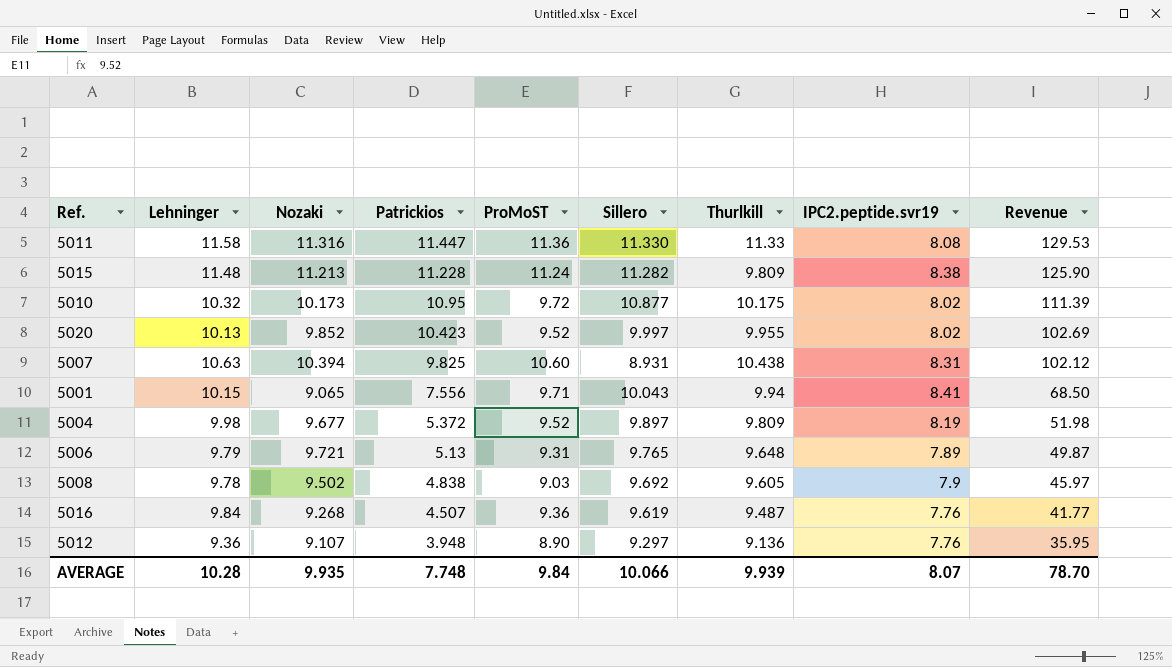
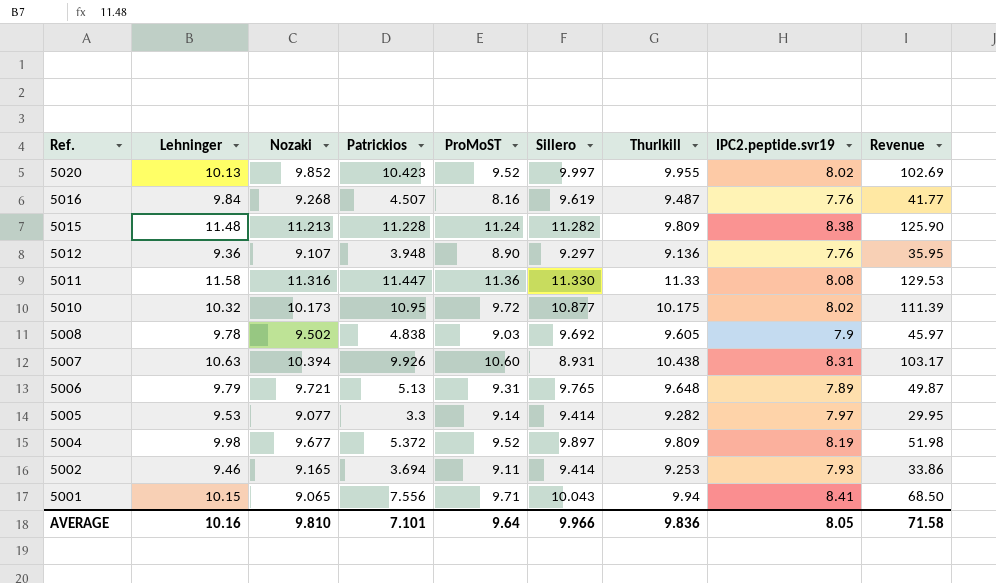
row order: Patrickios descending -> Ref. descending
5016 | ProMoST: 9.36 -> 8.16
5007 | Patrickios: 9.825 -> 9.926
5007 | Revenue: 102.12 -> 103.17
row 5005: none -> 9.53 | 9.077 | 3.3 | 9.14 | 9.414 | 9.282 | 7.97 | 29.95
row 5002: none -> 9.46 | 9.165 | 3.694 | 9.11 | 9.414 | 9.253 | 7.93 | 33.86
AVERAGE | Lehninger: 10.28 -> 10.16
AVERAGE | Nozaki: 9.935 -> 9.810
AVERAGE | Patrickios: 7.748 -> 7.101
AVERAGE | ProMoST: 9.84 -> 9.64
AVERAGE | Sillero: 10.066 -> 9.966
AVERAGE | Thurlkill: 9.939 -> 9.836
AVERAGE | IPC2.peptide.svr19: 8.07 -> 8.05
AVERAGE | Revenue: 78.70 -> 71.58

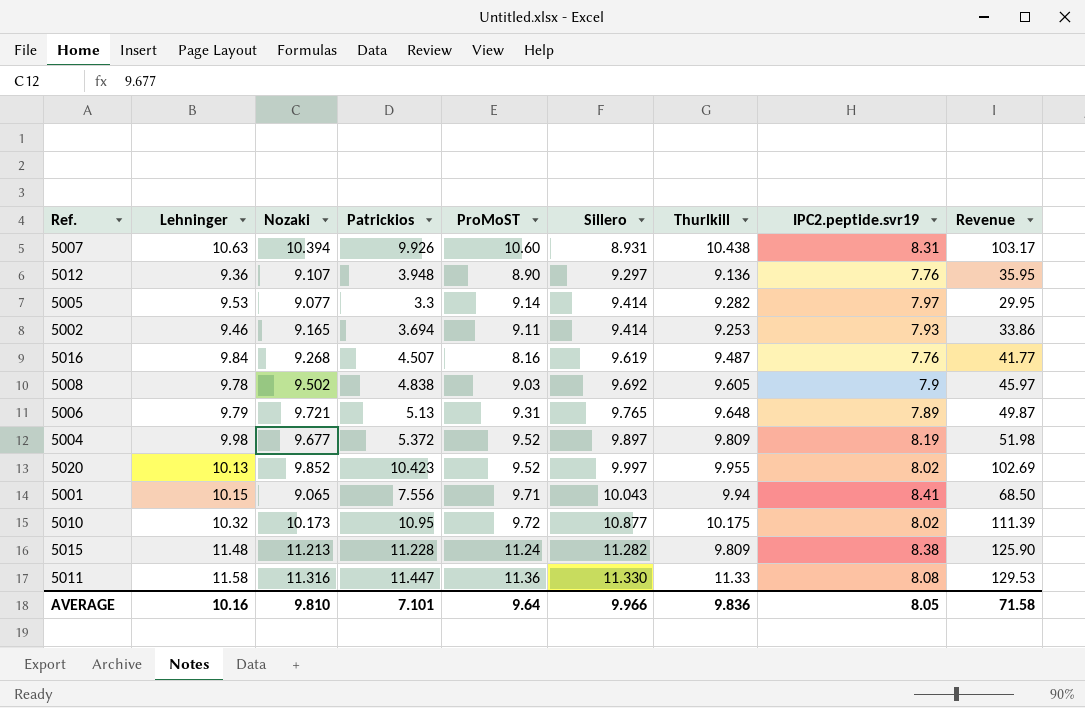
row order: Ref. descending -> Sillero ascending

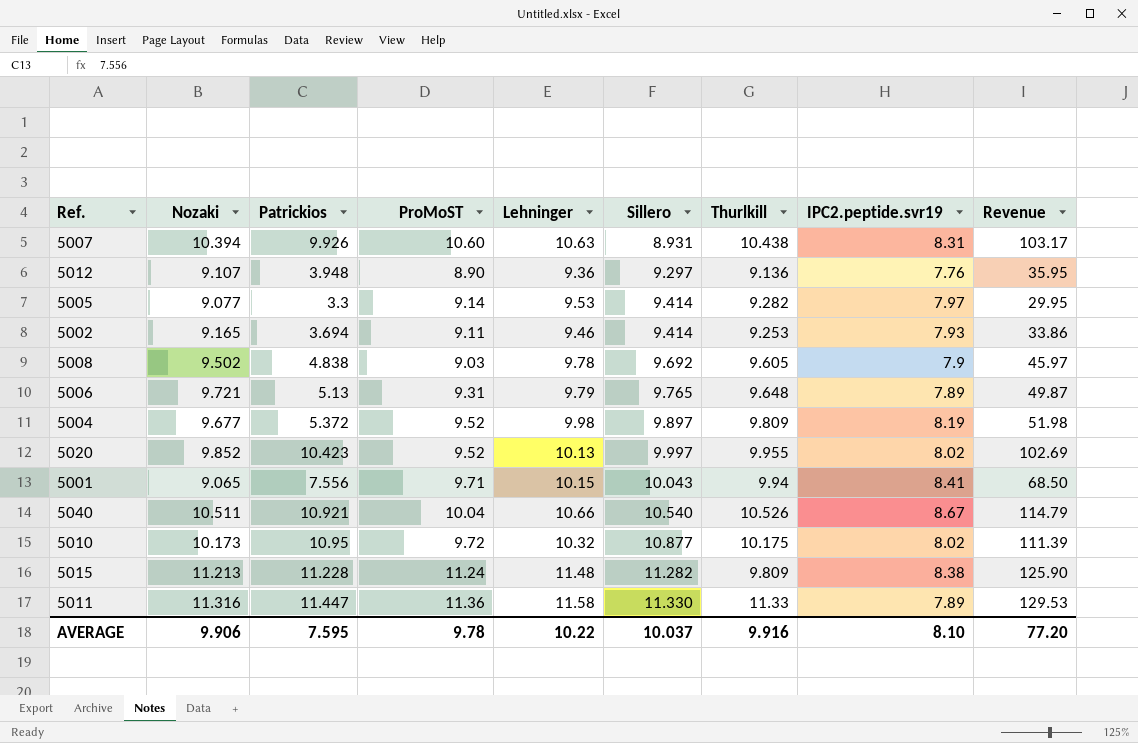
column Lehninger | position: 2 -> 5
row 5016: 9.84 | 9.268 | 4.507 | 8.16 | 9.619 | 9.487 | 7.76 | 41.77 -> none
row 5040: none -> 10.511 | 10.921 | 10.04 | 10.66 | 10.540 | 10.526 | 8.67 | 114.79
5011 | IPC2.peptide.svr19: 8.08 -> 7.89
AVERAGE | Nozaki: 9.810 -> 9.906
AVERAGE | Patrickios: 7.101 -> 7.595
AVERAGE | ProMoST: 9.64 -> 9.78
AVERAGE | Lehninger: 10.16 -> 10.22
AVERAGE | Sillero: 9.966 -> 10.037
AVERAGE | Thurlkill: 9.836 -> 9.916
AVERAGE | IPC2.peptide.svr19: 8.05 -> 8.10
AVERAGE | Revenue: 71.58 -> 77.20

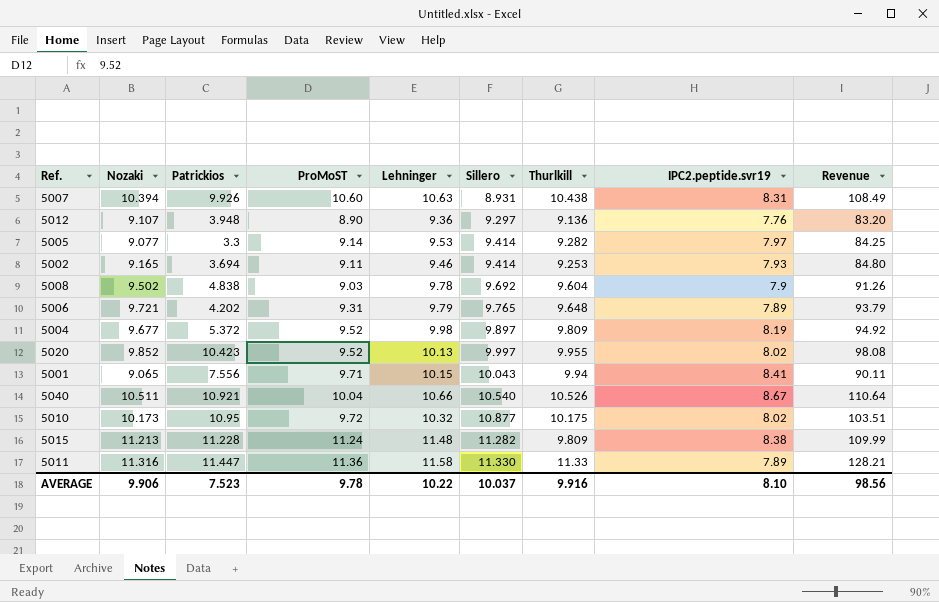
column Revenue | formula: [Nozaki] * [Patrickios] -> [Nozaki] * [Thurlkill]
5008 | Thurlkill: 9.605 -> 9.604
5006 | Patrickios: 5.13 -> 4.202
AVERAGE | Patrickios: 7.595 -> 7.523
AVERAGE | Revenue: 77.20 -> 98.56

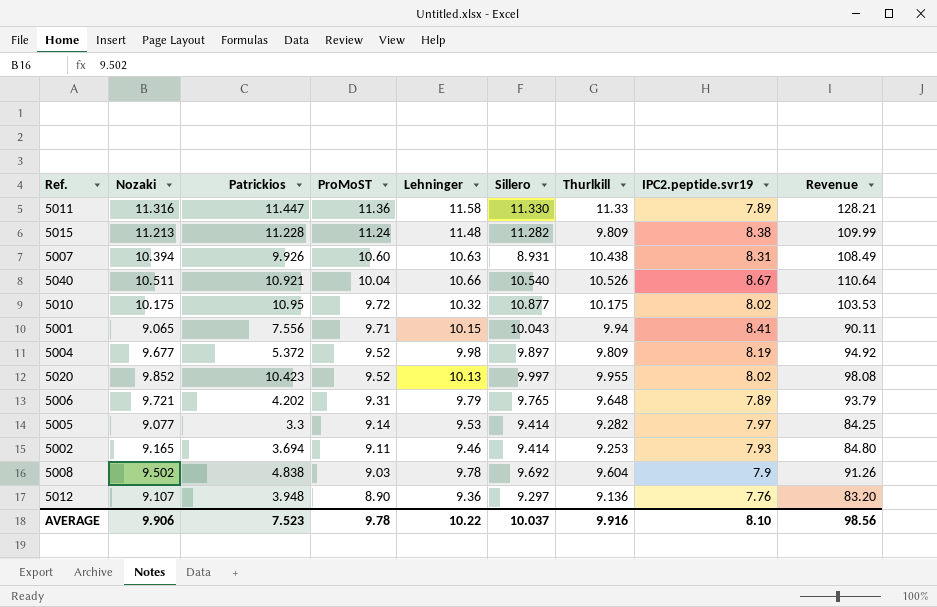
row order: Sillero ascending -> ProMoST descending
5010 | Nozaki: 10.173 -> 10.175
5010 | Revenue: 103.51 -> 103.53

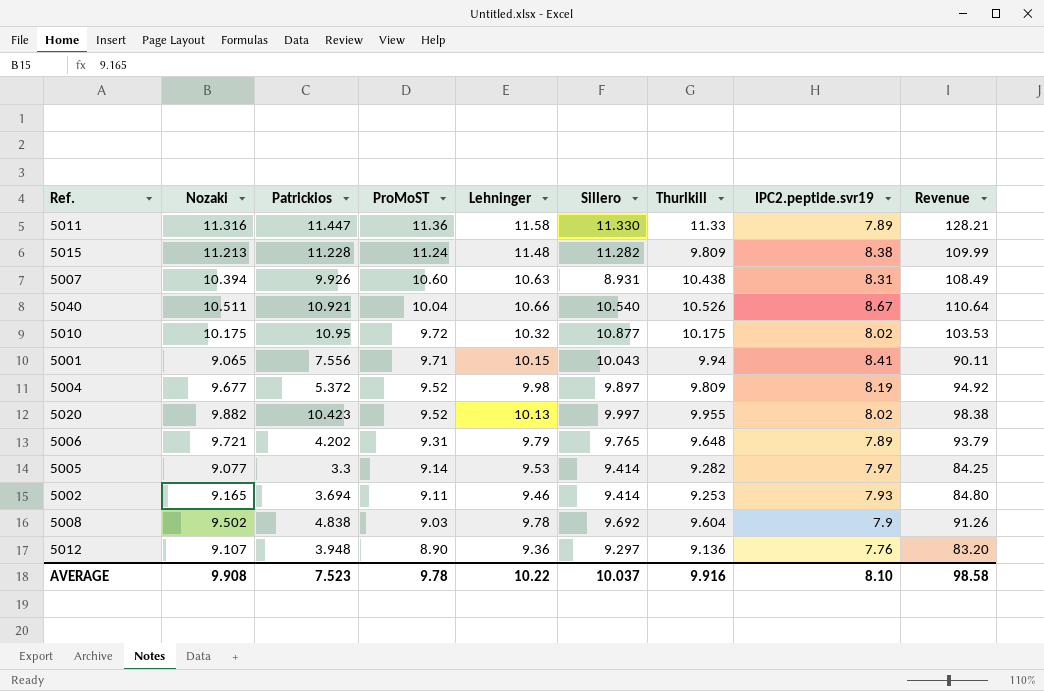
5020 | Nozaki: 9.852 -> 9.882
5020 | Revenue: 98.08 -> 98.38
AVERAGE | Nozaki: 9.906 -> 9.908
AVERAGE | Revenue: 98.56 -> 98.58

